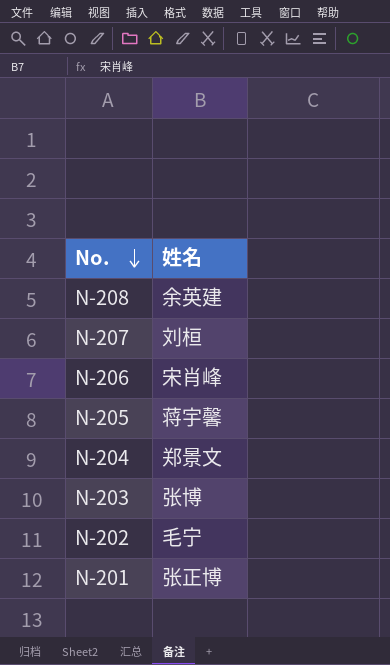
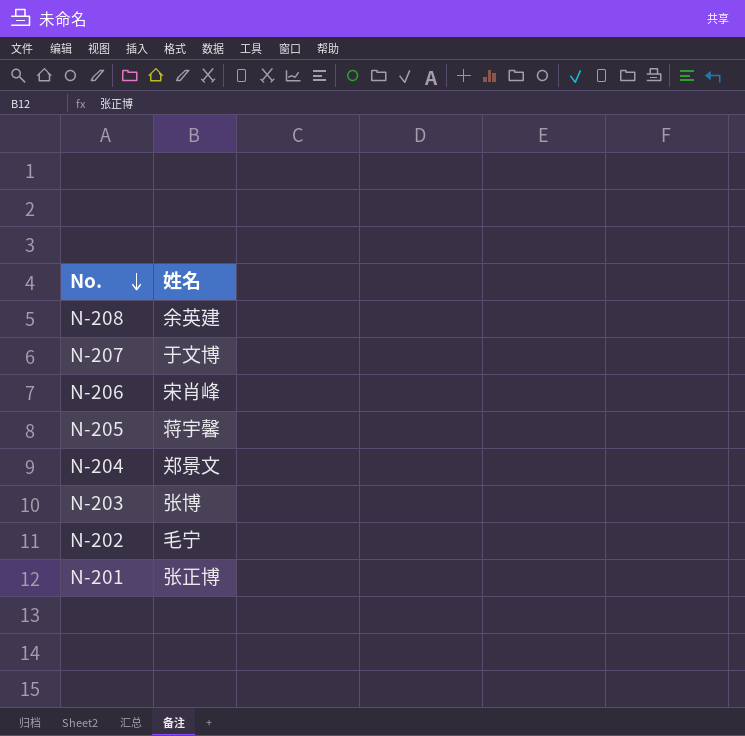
N-207 | 姓名: 刘桓 -> 于文博

